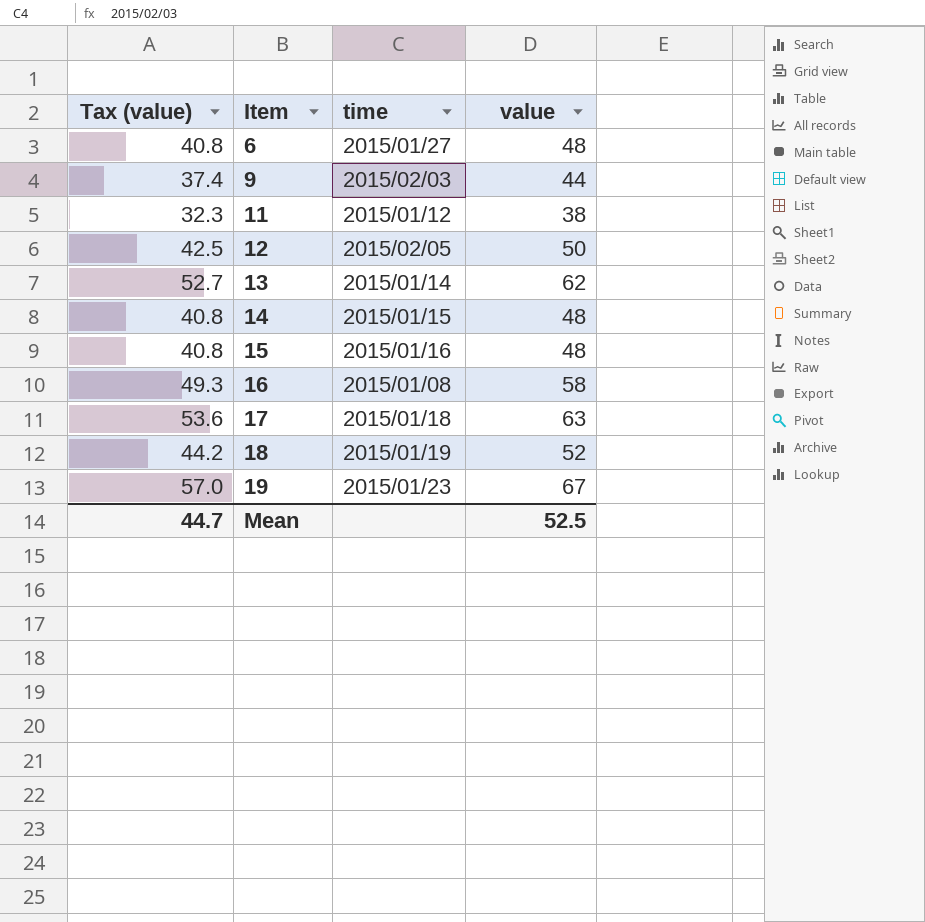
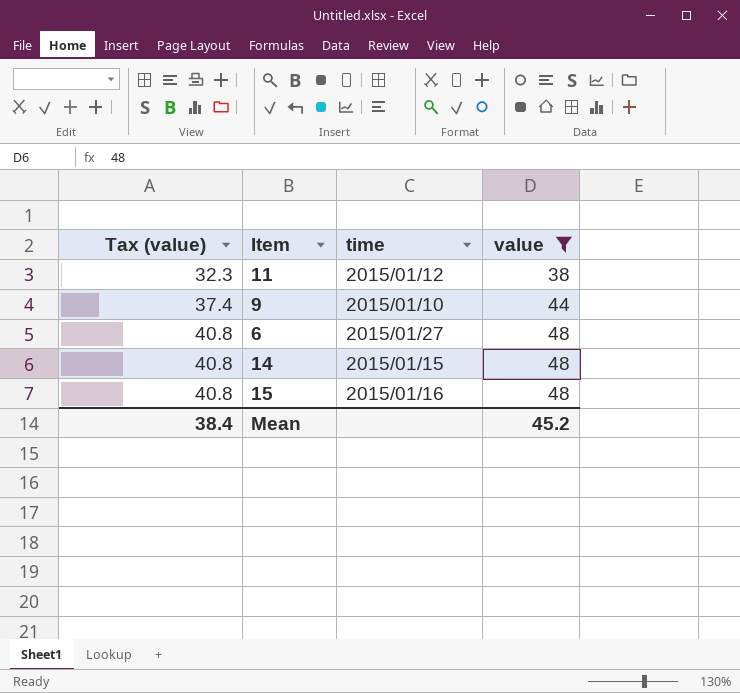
filter: none -> value <= 48
row order: Item ascending -> Tax (value) ascending
9 | time: 2015/02/03 -> 2015/01/10
Mean | Tax (value): 44.7 -> 38.4
Mean | value: 52.5 -> 45.2

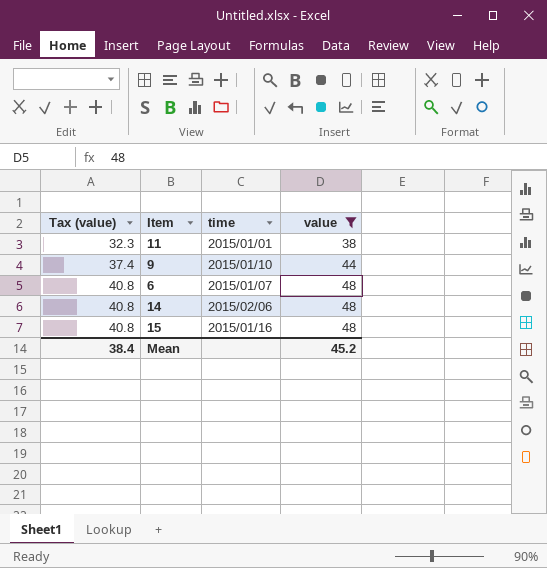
11 | time: 2015/01/12 -> 2015/01/01
6 | time: 2015/01/27 -> 2015/01/07
14 | time: 2015/01/15 -> 2015/02/06

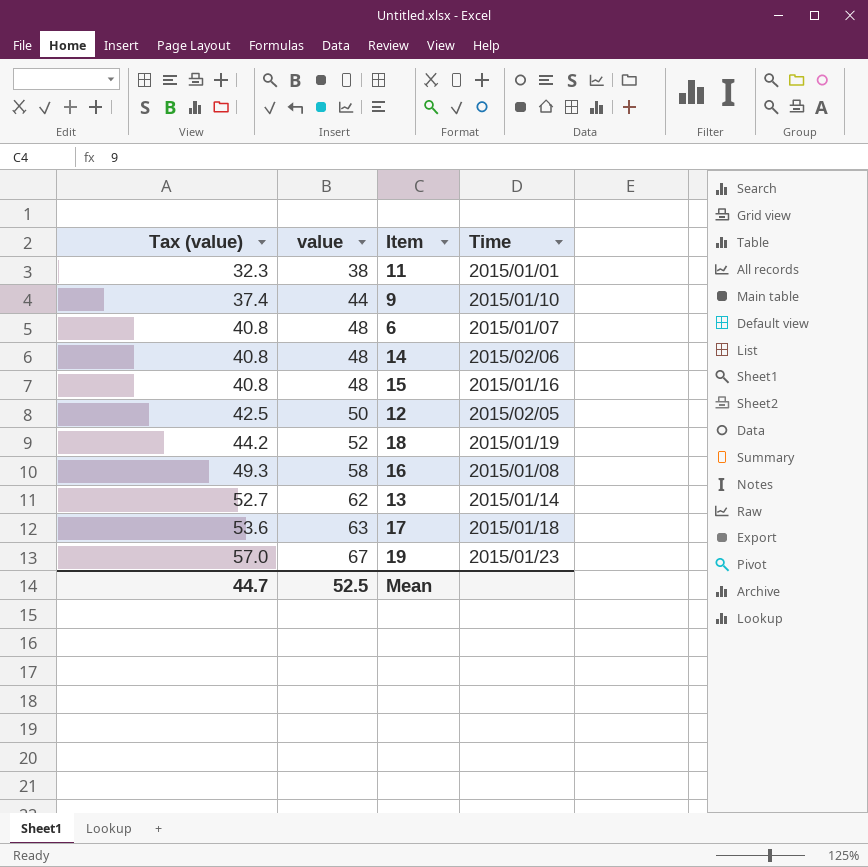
filter: value <= 48 -> none
column value | position: 4 -> 2
column name: time -> Time
Mean | Tax (value): 38.4 -> 44.7
Mean | value: 45.2 -> 52.5

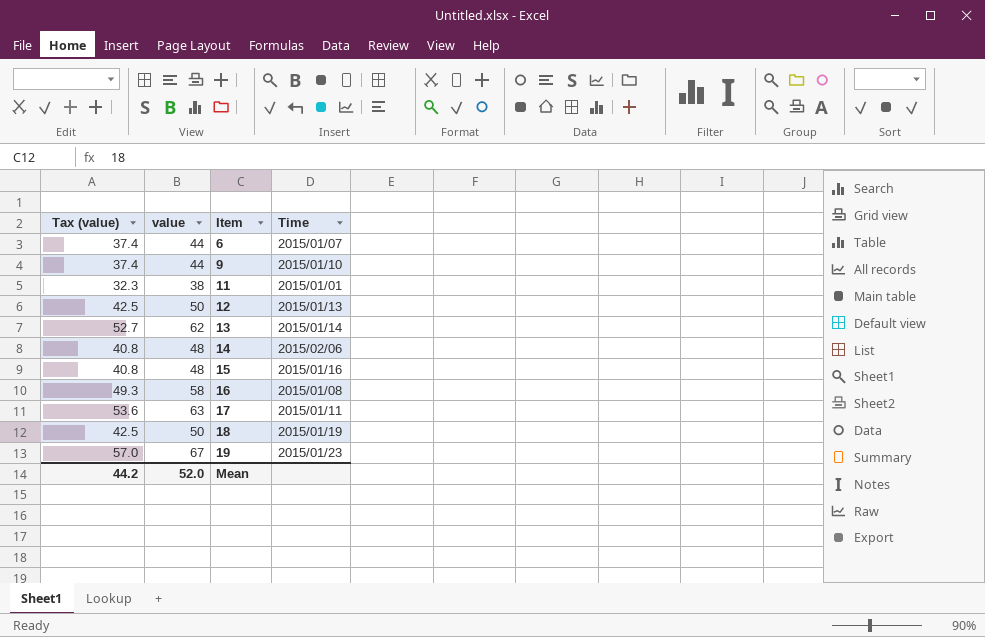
row order: Tax (value) ascending -> Item ascending
6 | Tax (value): 40.8 -> 37.4
6 | value: 48 -> 44
12 | Time: 2015/02/05 -> 2015/01/13
17 | Time: 2015/01/18 -> 2015/01/11
18 | Tax (value): 44.2 -> 42.5
18 | value: 52 -> 50
Mean | Tax (value): 44.7 -> 44.2
Mean | value: 52.5 -> 52.0

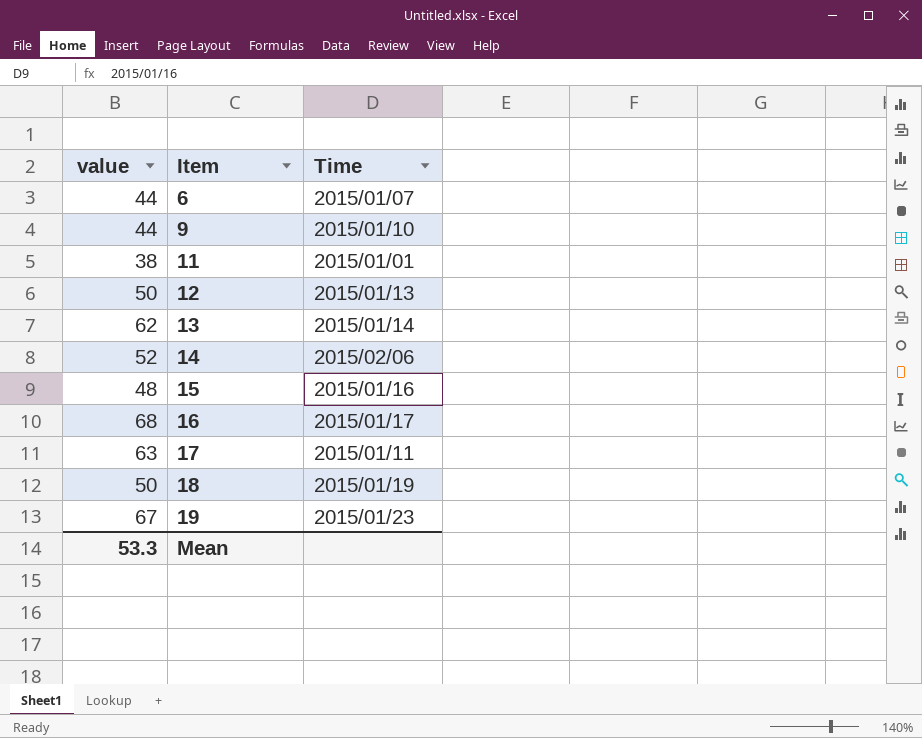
column Tax (value) | formula: [value] * 0.85 -> none
14 | value: 48 -> 52
16 | value: 58 -> 68
16 | Time: 2015/01/08 -> 2015/01/17
Mean | value: 52.0 -> 53.3

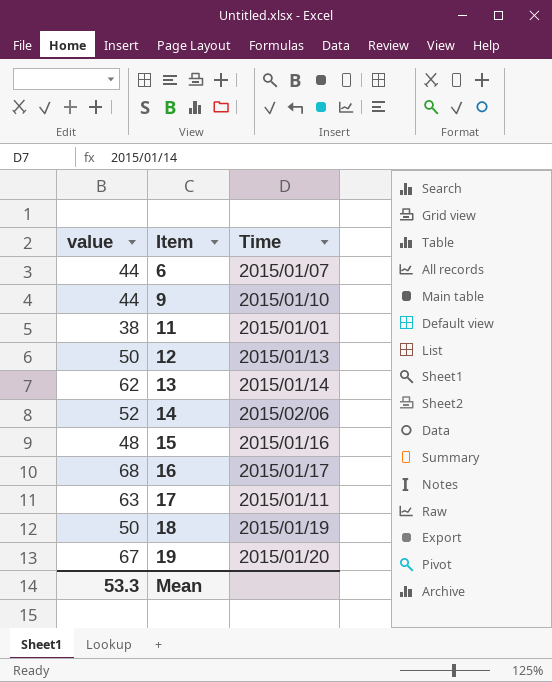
19 | Time: 2015/01/23 -> 2015/01/20

